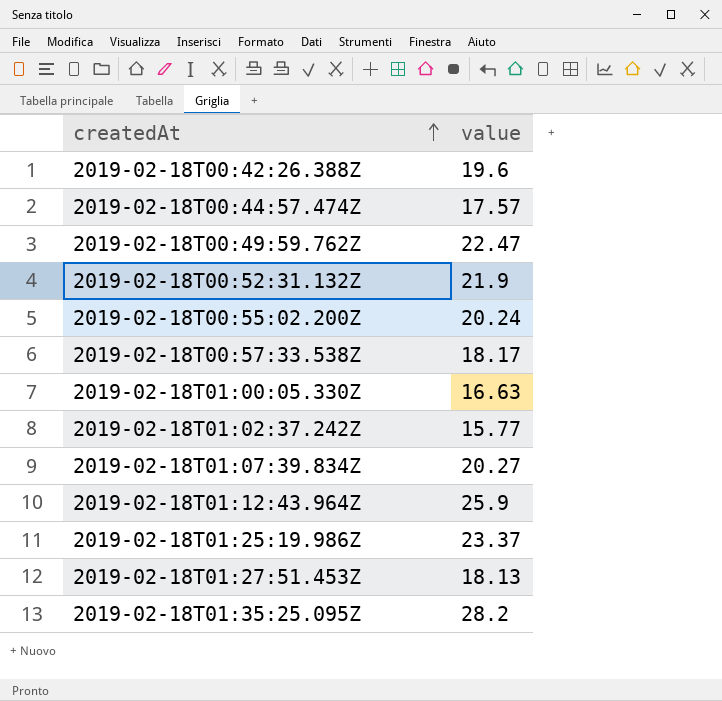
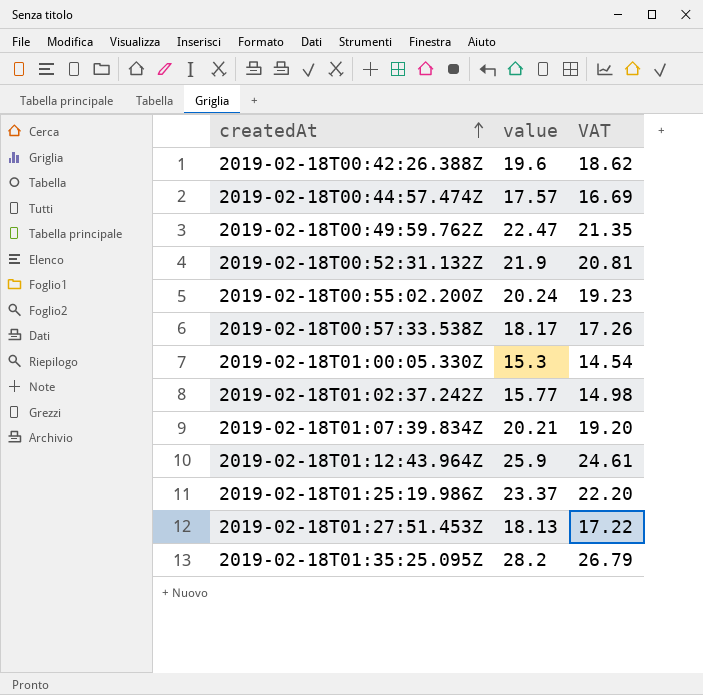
column VAT | formula: none -> [value] * 0.95
2019-02-18T01:00:05.330Z | value: 16.63 -> 15.3
2019-02-18T01:07:39.834Z | value: 20.27 -> 20.21

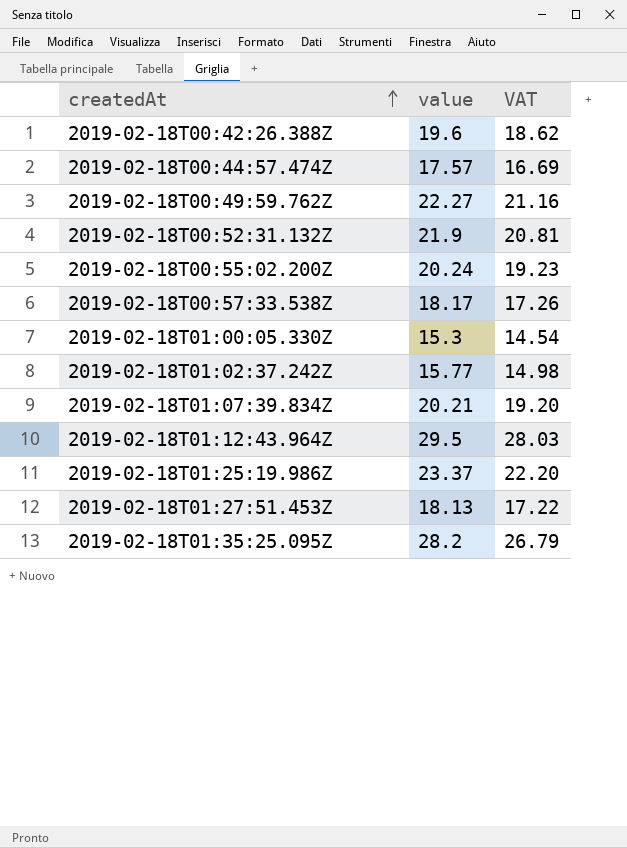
2019-02-18T00:49:59.762Z | value: 22.47 -> 22.27
2019-02-18T00:49:59.762Z | VAT: 21.35 -> 21.16
2019-02-18T01:12:43.964Z | value: 25.9 -> 29.5
2019-02-18T01:12:43.964Z | VAT: 24.61 -> 28.03

